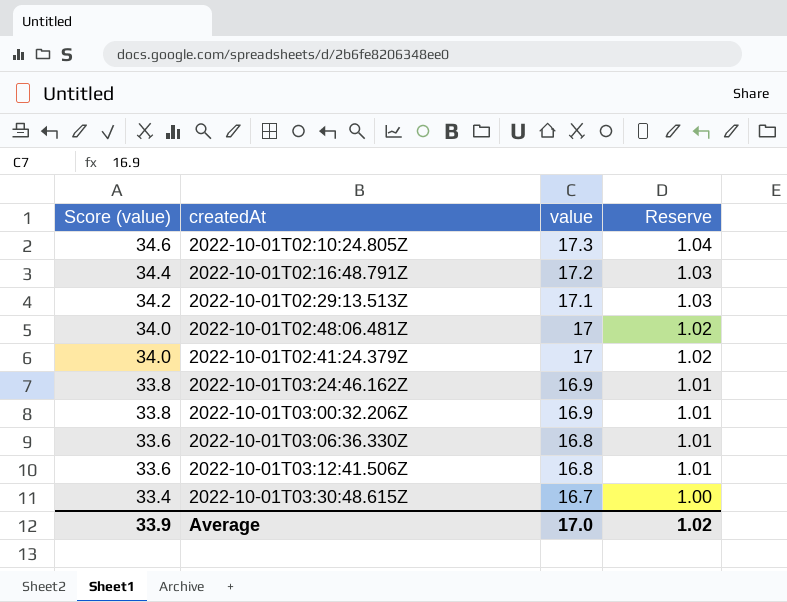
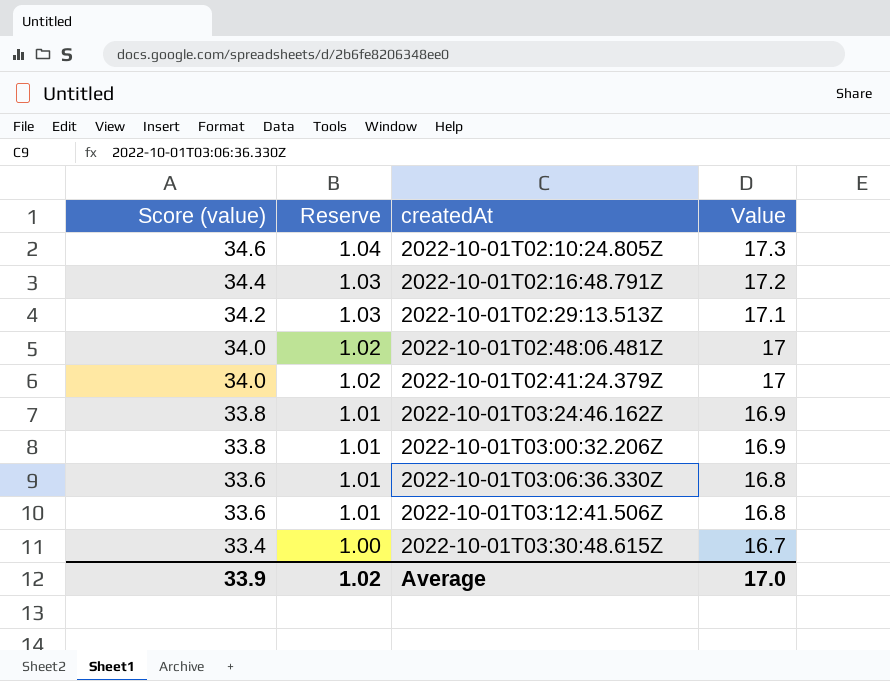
column Reserve | position: 4 -> 2
column name: value -> Value

